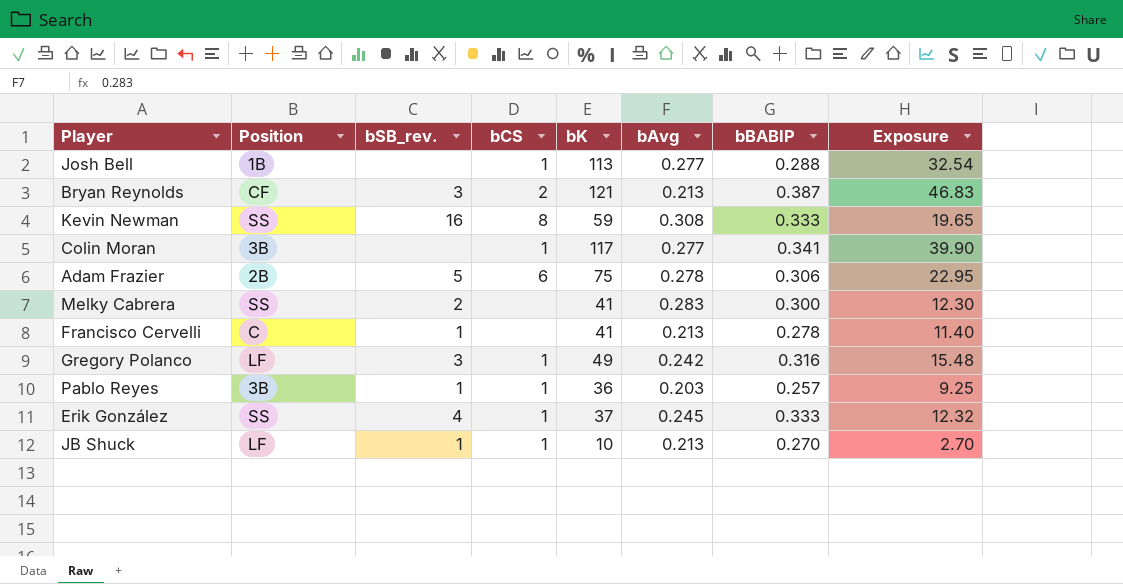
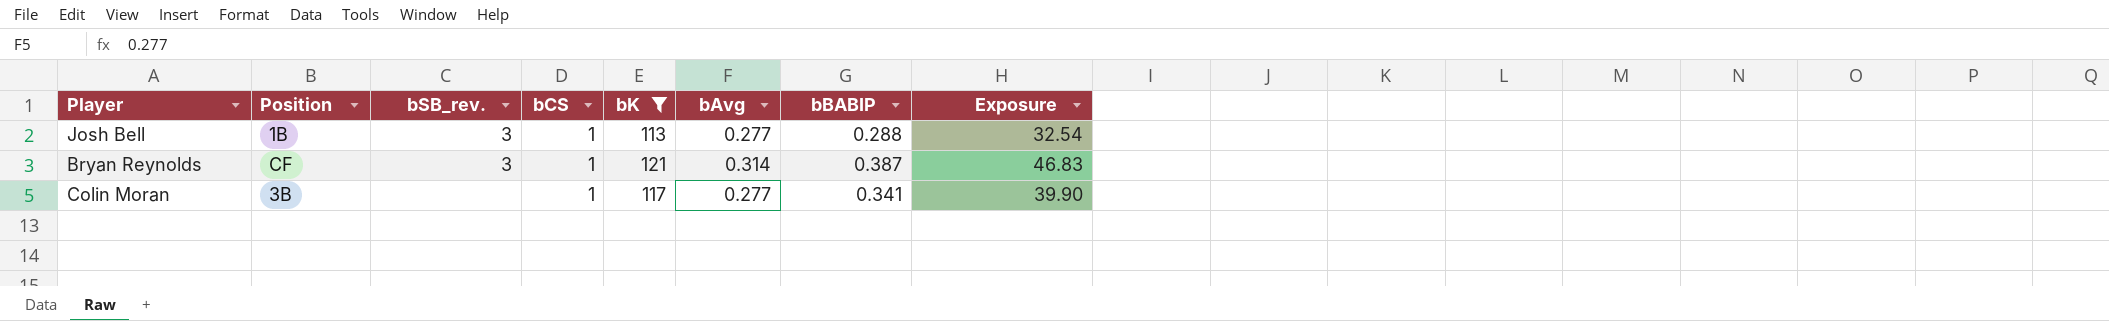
filter: none -> bK >= 113
Josh Bell | bSB_rev.: none -> 3
Bryan Reynolds | bCS: 2 -> 1
Bryan Reynolds | bAvg: 0.213 -> 0.314

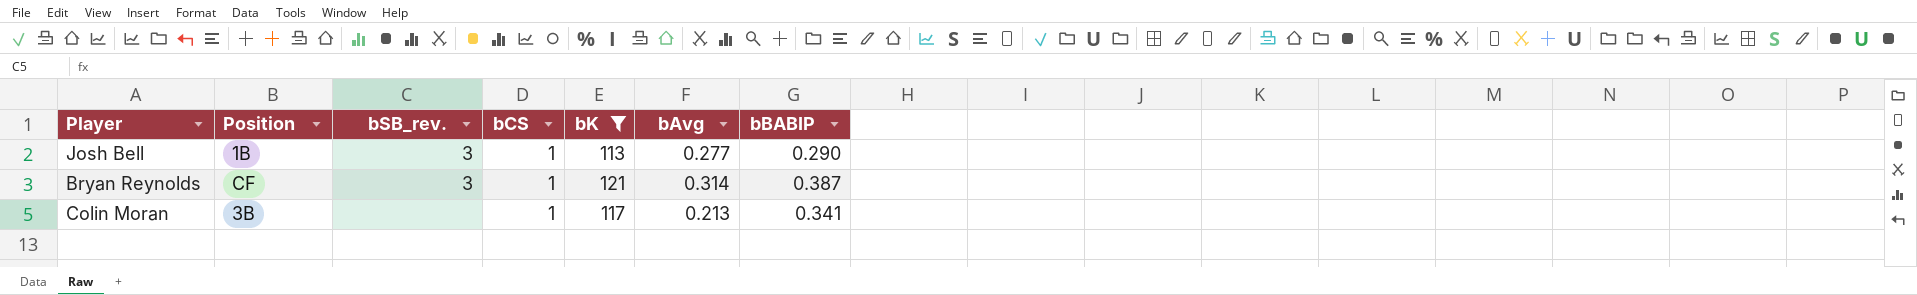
column Exposure | formula: [bK] * [bBABIP] -> none
Josh Bell | bBABIP: 0.288 -> 0.290
Colin Moran | bAvg: 0.277 -> 0.213

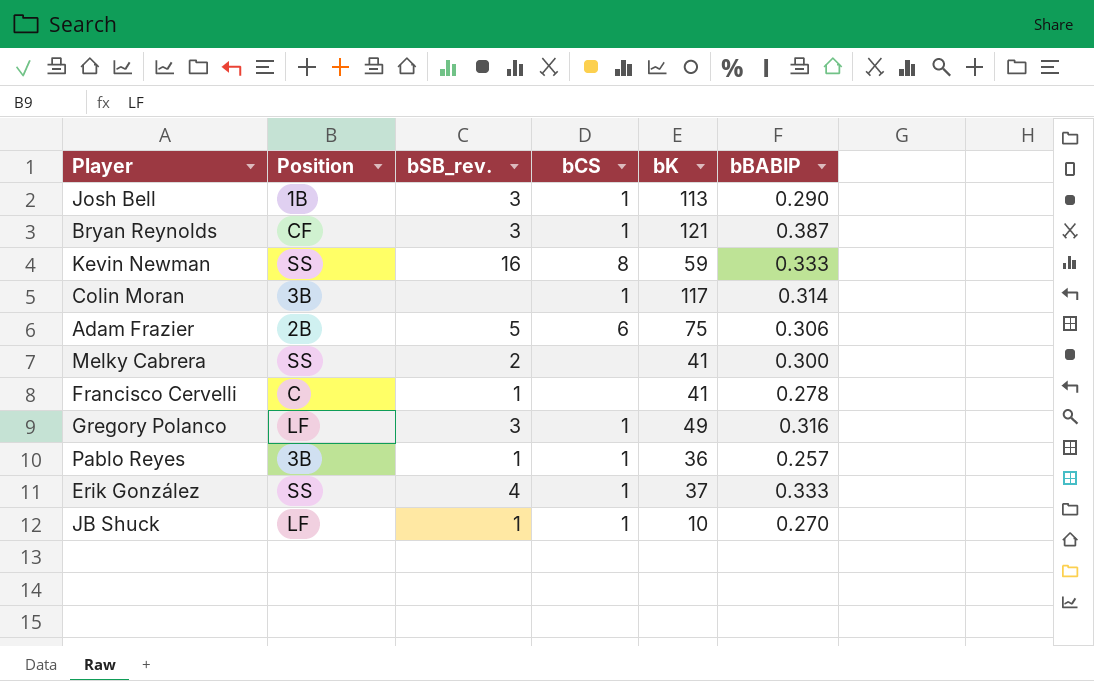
filter: bK >= 113 -> none
column bAvg | position: 6 -> none
Colin Moran | bBABIP: 0.341 -> 0.314

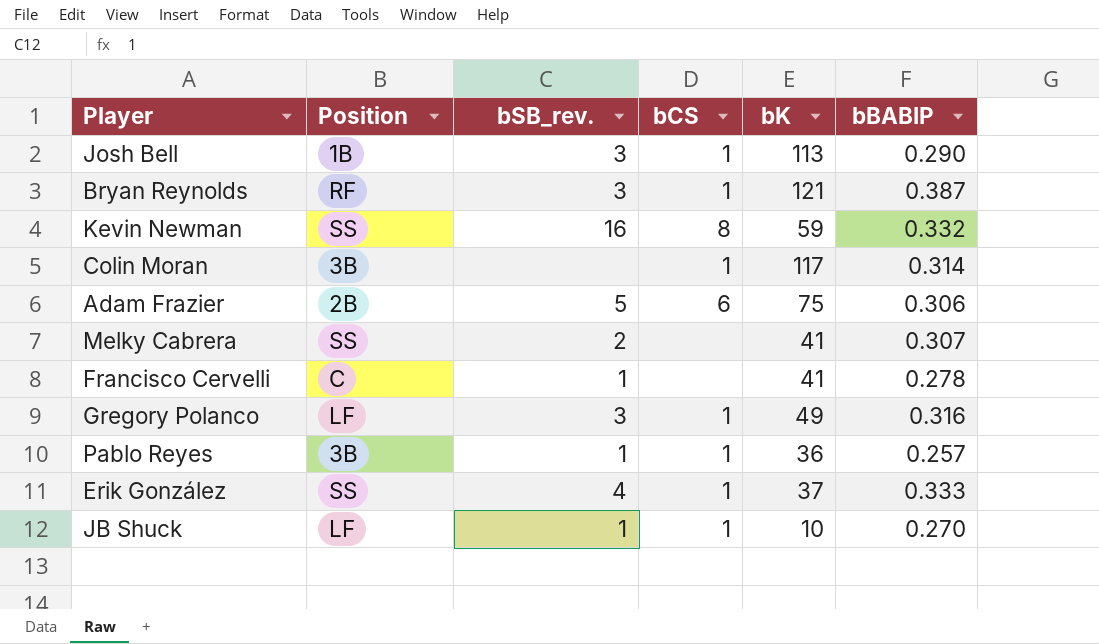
Bryan Reynolds | Position: CF -> RF
Kevin Newman | bBABIP: 0.333 -> 0.332
Melky Cabrera | bBABIP: 0.300 -> 0.307

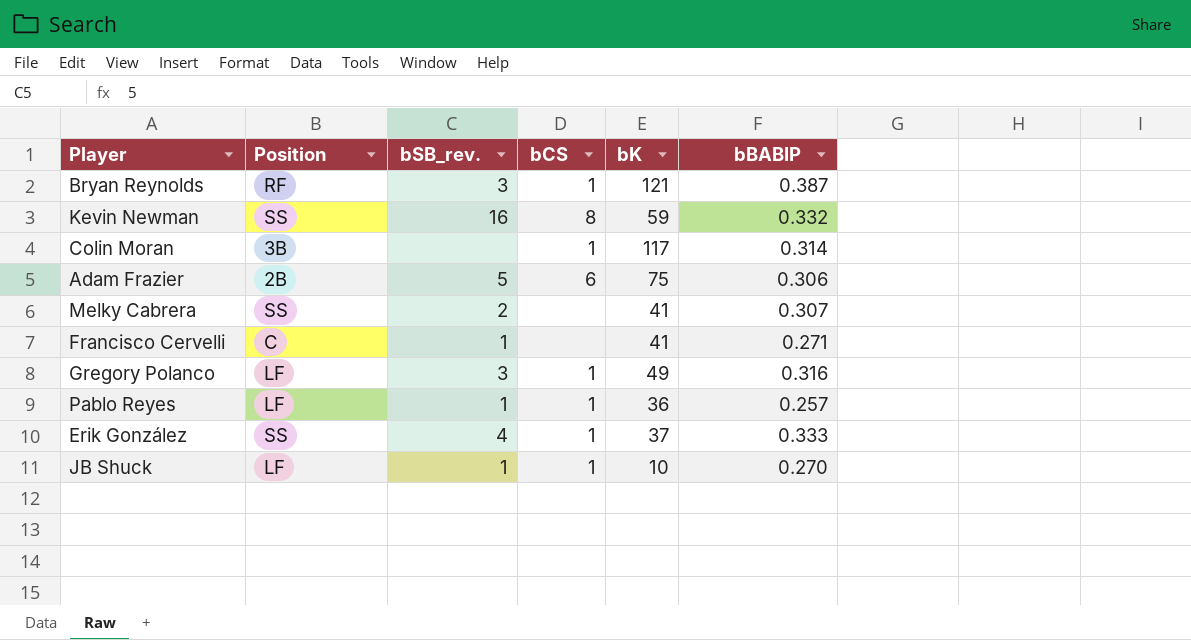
row Josh Bell: 1B | 3 | 1 | 113 | 0.290 -> none
Francisco Cervelli | bBABIP: 0.278 -> 0.271
Pablo Reyes | Position: 3B -> LF

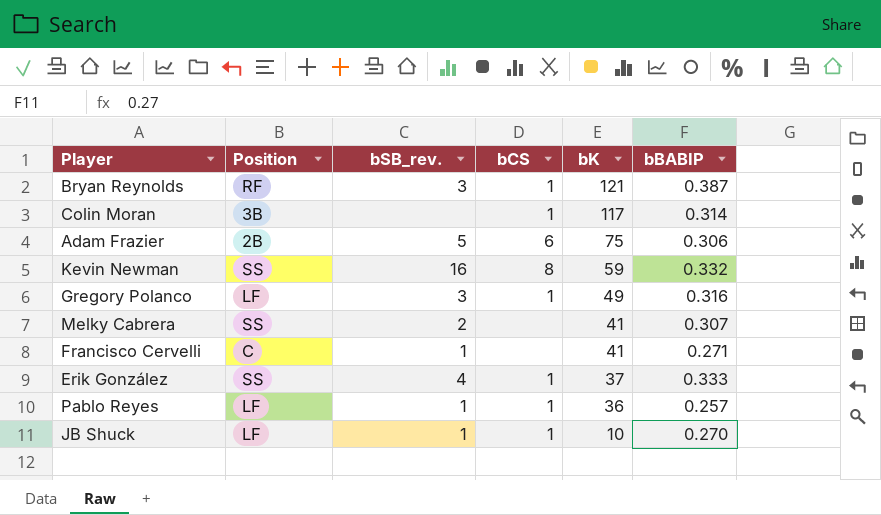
row order: none -> bK descending

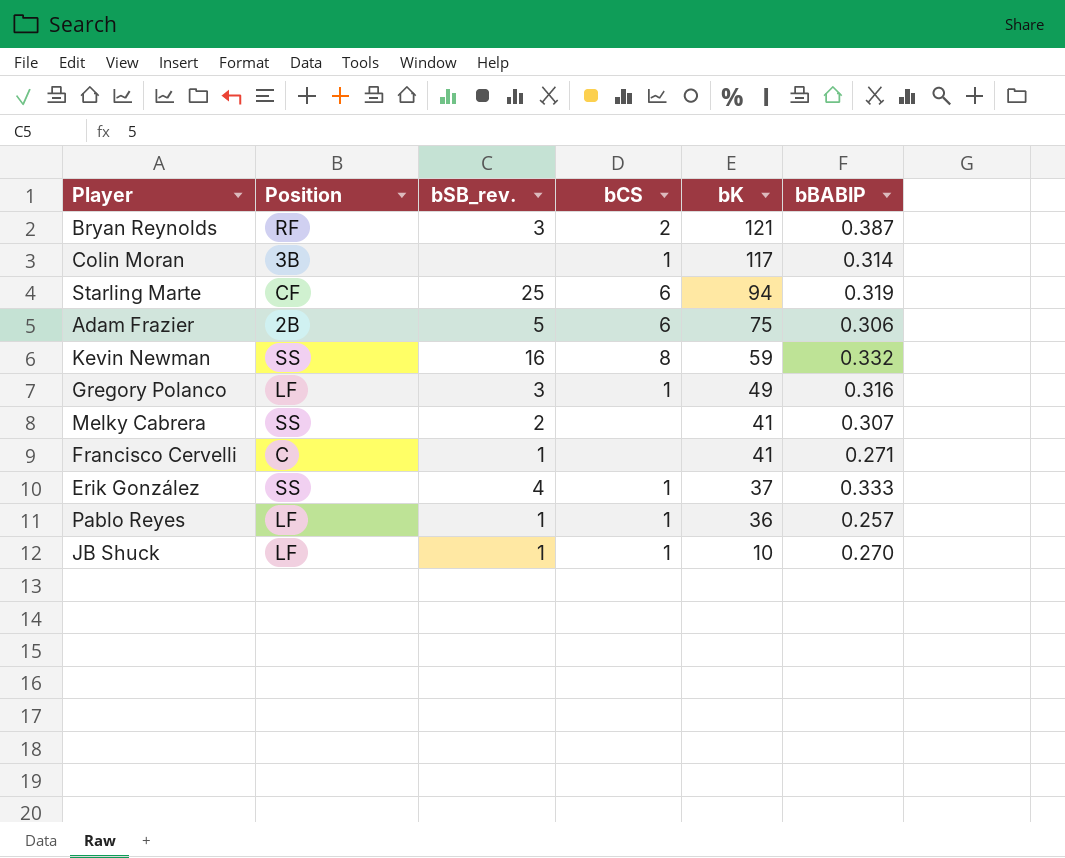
Bryan Reynolds | bCS: 1 -> 2
row Starling Marte: none -> CF | 25 | 6 | 94 | 0.319

